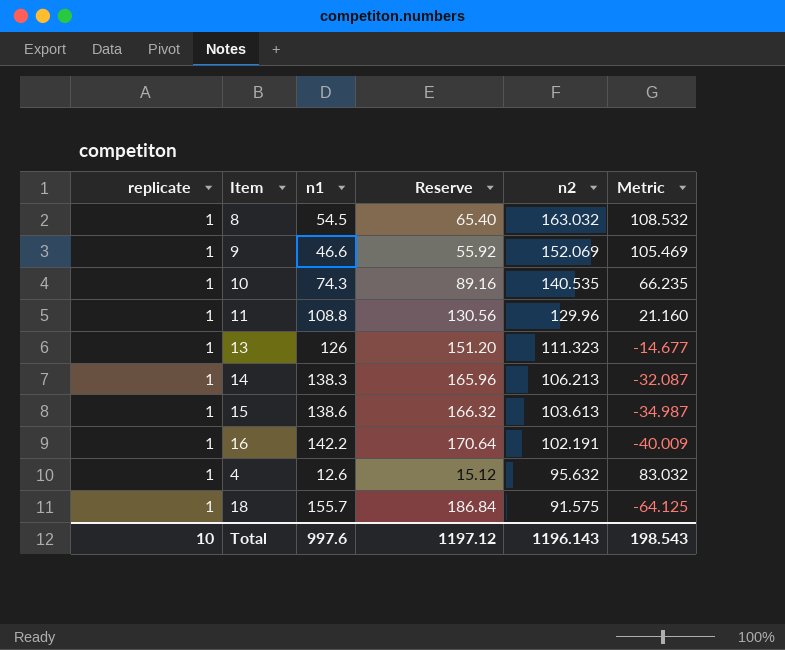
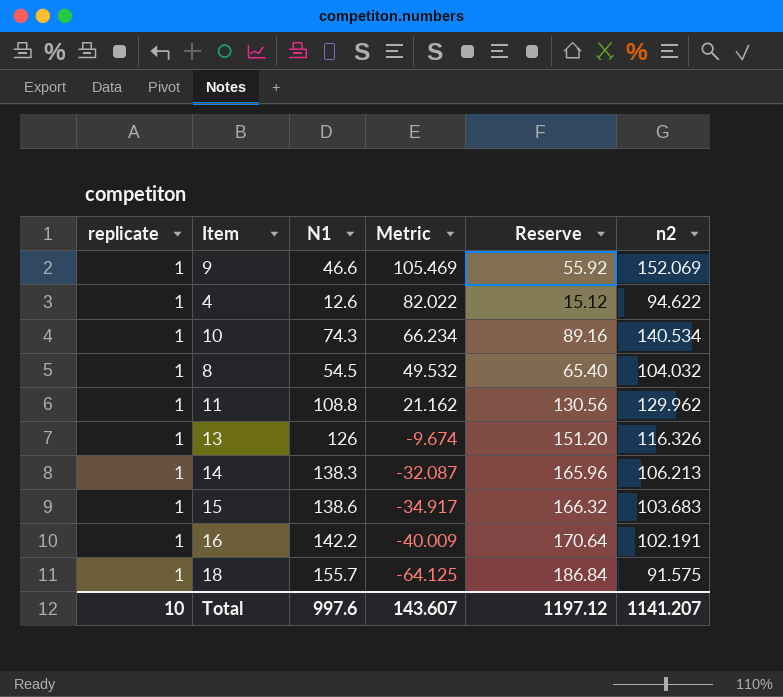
row order: n2 descending -> Metric descending
column name: n1 -> N1
column Metric | position: 6 -> 4
4 | Metric: 83.032 -> 82.022
4 | n2: 95.632 -> 94.622
10 | Metric: 66.235 -> 66.234
10 | n2: 140.535 -> 140.534
8 | Metric: 108.532 -> 49.532
8 | n2: 163.032 -> 104.032
11 | Metric: 21.160 -> 21.162
11 | n2: 129.96 -> 129.962
13 | Metric: -14.677 -> -9.674
13 | n2: 111.323 -> 116.326
15 | Metric: -34.987 -> -34.917
15 | n2: 103.613 -> 103.683
Total | Metric: 198.543 -> 143.607
Total | n2: 1196.143 -> 1141.207

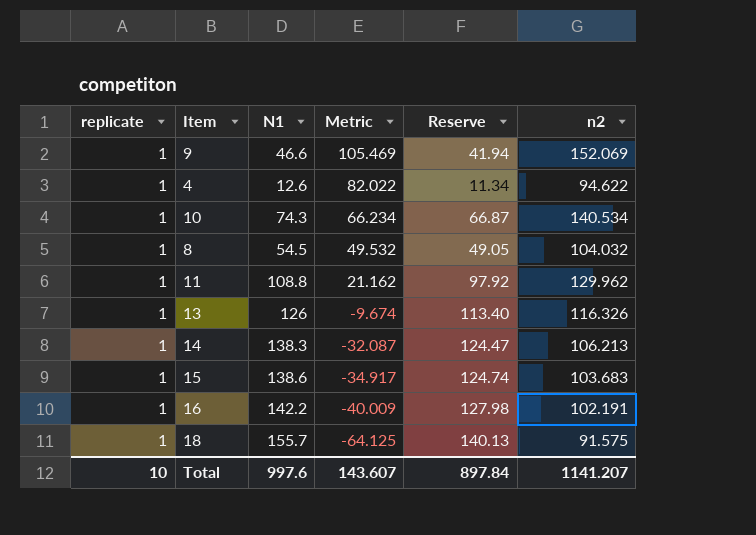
column Reserve | formula: [N1] * 1.2 -> [N1] * 0.9
Total | Reserve: 1197.12 -> 897.84

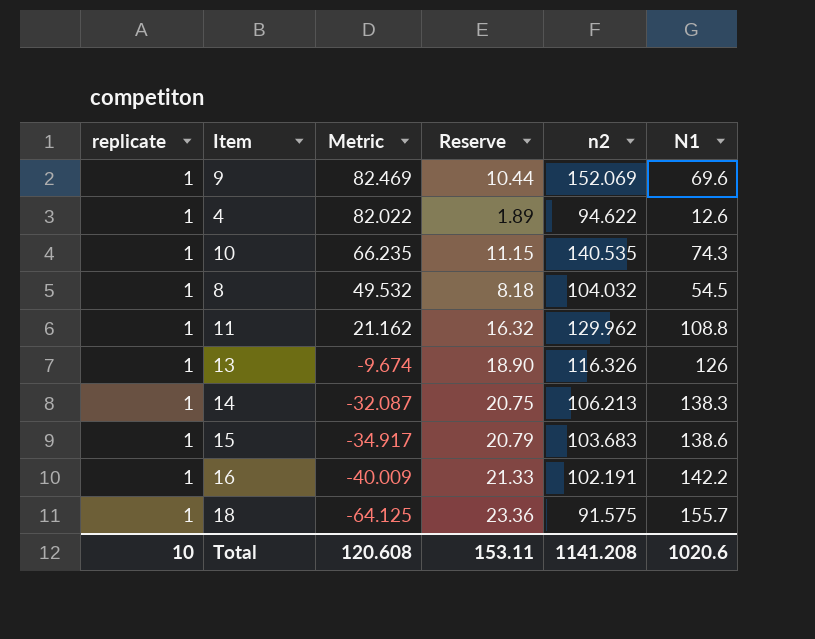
column Reserve | formula: [N1] * 0.9 -> [N1] * 0.15
column N1 | position: 3 -> 6
9 | Metric: 105.469 -> 82.469
9 | N1: 46.6 -> 69.6
10 | Metric: 66.234 -> 66.235
10 | n2: 140.534 -> 140.535
Total | Metric: 143.607 -> 120.608
Total | Reserve: 897.84 -> 153.11
Total | n2: 1141.207 -> 1141.208
Total | N1: 997.6 -> 1020.6

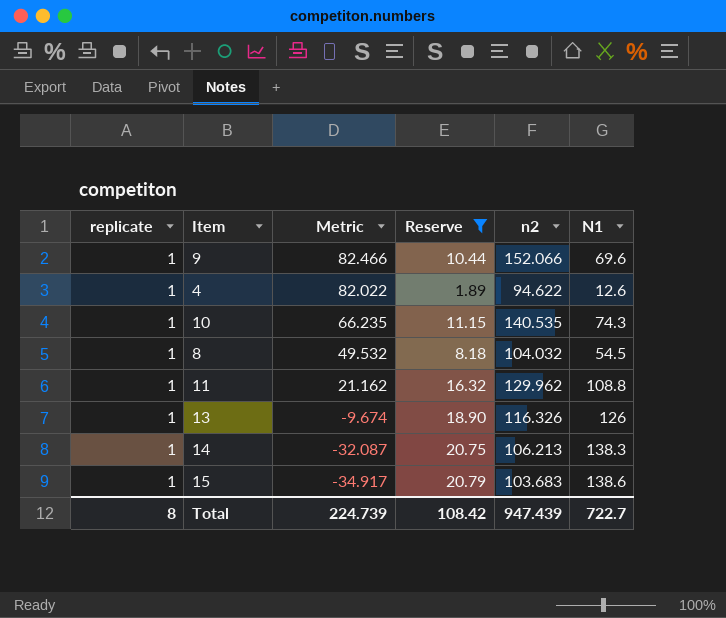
filter: none -> Reserve <= 20.79
9 | Metric: 82.469 -> 82.466
9 | n2: 152.069 -> 152.066
Total | replicate: 10 -> 8
Total | Metric: 120.608 -> 224.739
Total | Reserve: 153.11 -> 108.42
Total | n2: 1141.208 -> 947.439
Total | N1: 1020.6 -> 722.7

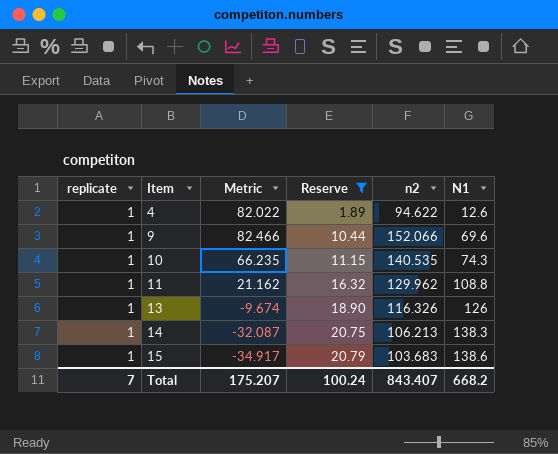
row order: Metric descending -> Item ascending
row 8: 1 | 49.532 | 8.18 | 104.032 | 54.5 -> none
Total | replicate: 8 -> 7
Total | Metric: 224.739 -> 175.207
Total | Reserve: 108.42 -> 100.24
Total | n2: 947.439 -> 843.407
Total | N1: 722.7 -> 668.2

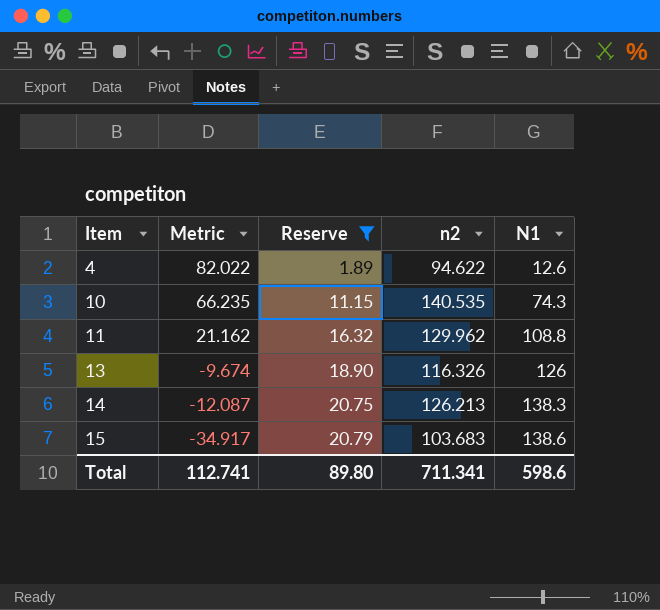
column replicate | position: 1 -> none
row 9: 1 | 82.466 | 10.44 | 152.066 | 69.6 -> none
14 | Metric: -32.087 -> -12.087
14 | n2: 106.213 -> 126.213
Total | Metric: 175.207 -> 112.741
Total | Reserve: 100.24 -> 89.80
Total | n2: 843.407 -> 711.341
Total | N1: 668.2 -> 598.6

